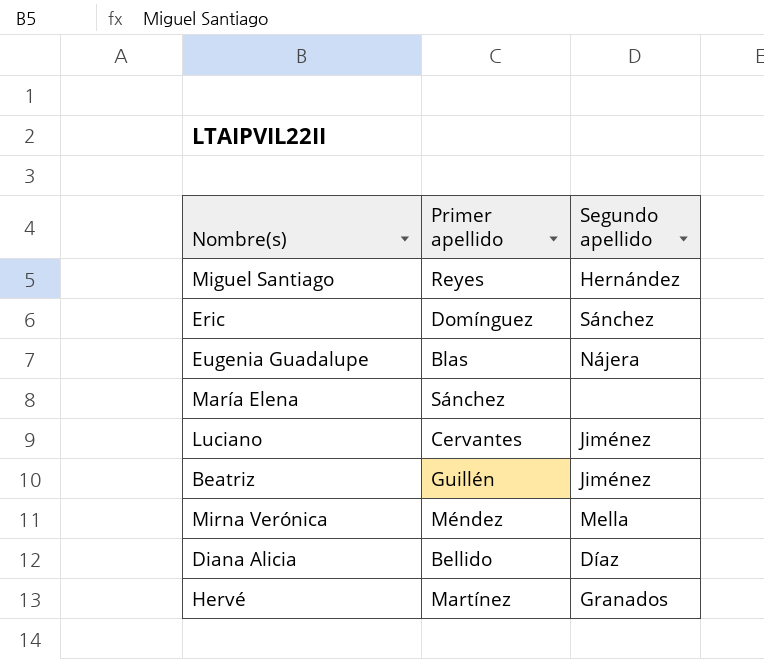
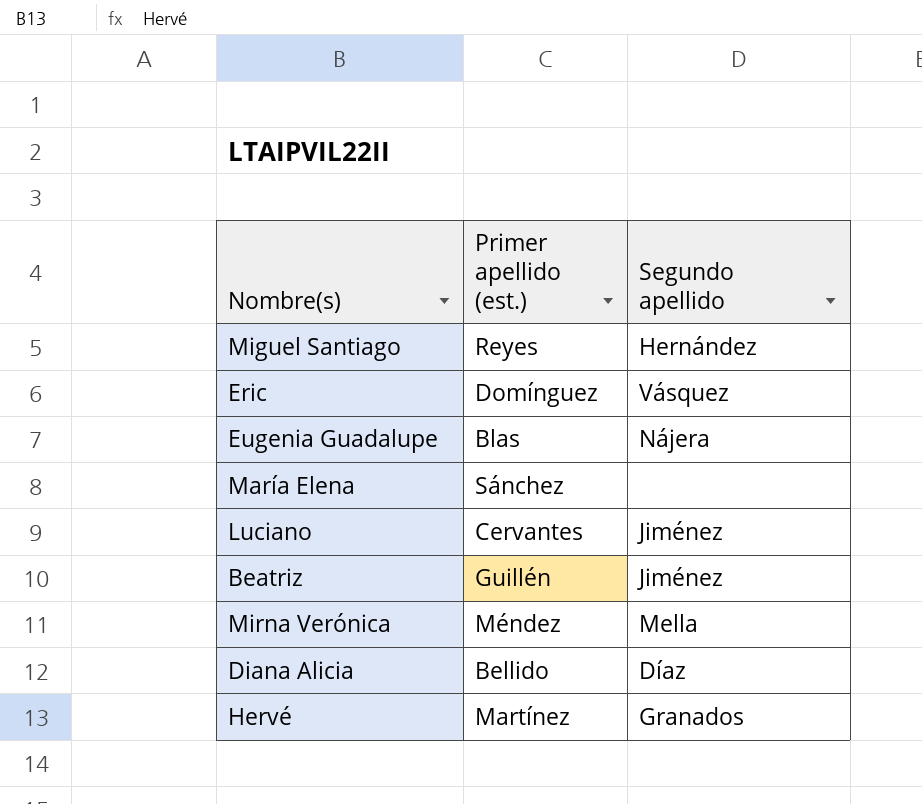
column name: Primer apellido -> Primer apellido (est.)
Eric | Segundo apellido: Sánchez -> Vásquez

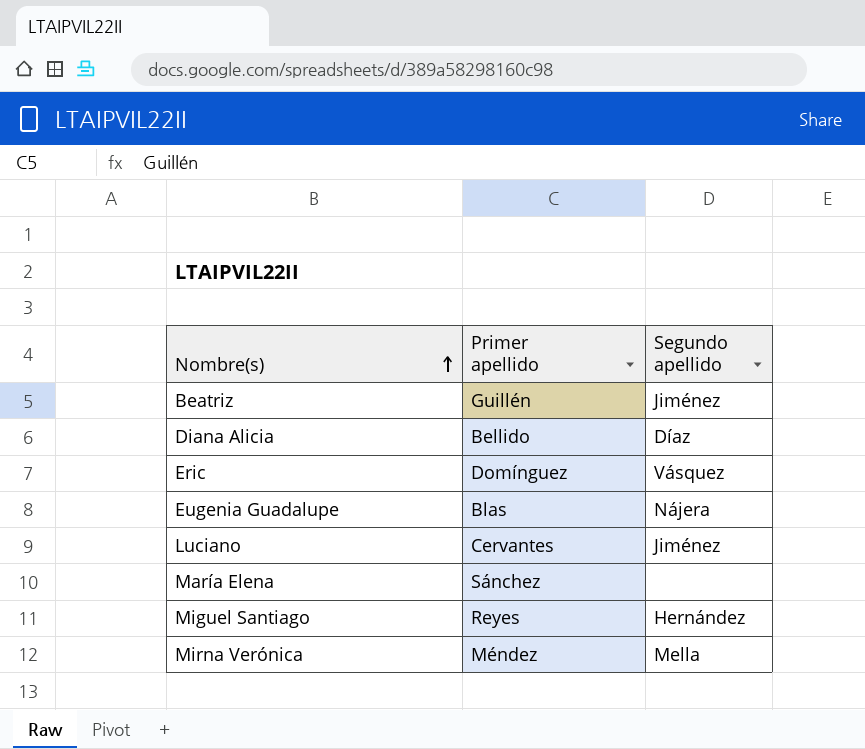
row order: none -> Nombre(s) ascending
column name: Primer apellido (est.) -> Primer apellido
row Hervé: Martínez | Granados -> none

